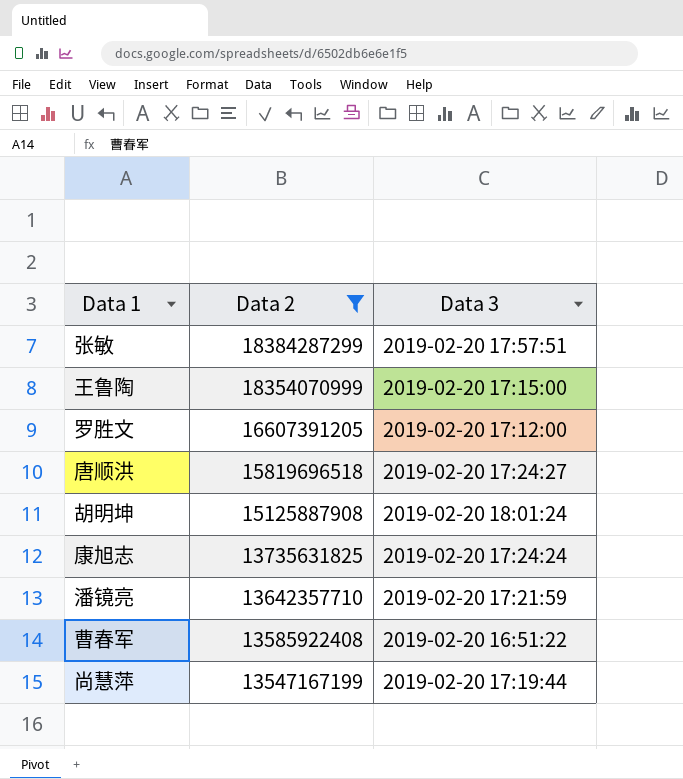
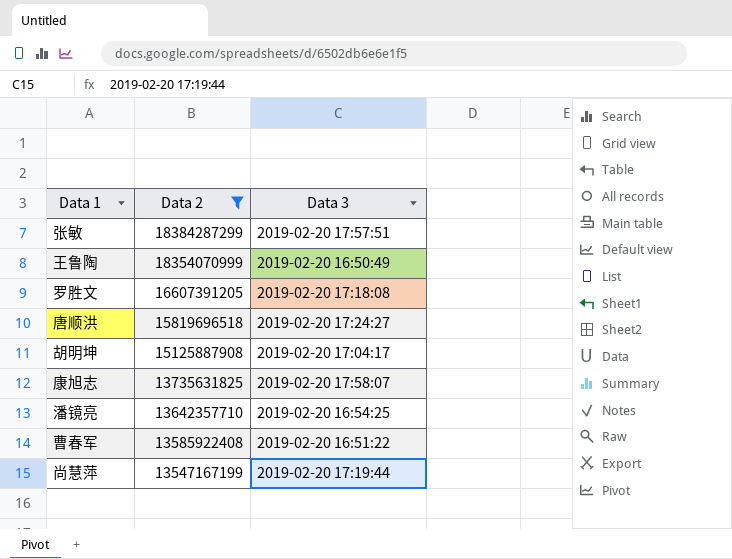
王鲁陶 | Data 3: 2019-02-20 17:15:00 -> 2019-02-20 16:50:49
罗胜文 | Data 3: 2019-02-20 17:12:00 -> 2019-02-20 17:18:08
胡明坤 | Data 3: 2019-02-20 18:01:24 -> 2019-02-20 17:04:17
康旭志 | Data 3: 2019-02-20 17:24:24 -> 2019-02-20 17:58:07
潘镜亮 | Data 3: 2019-02-20 17:21:59 -> 2019-02-20 16:54:25

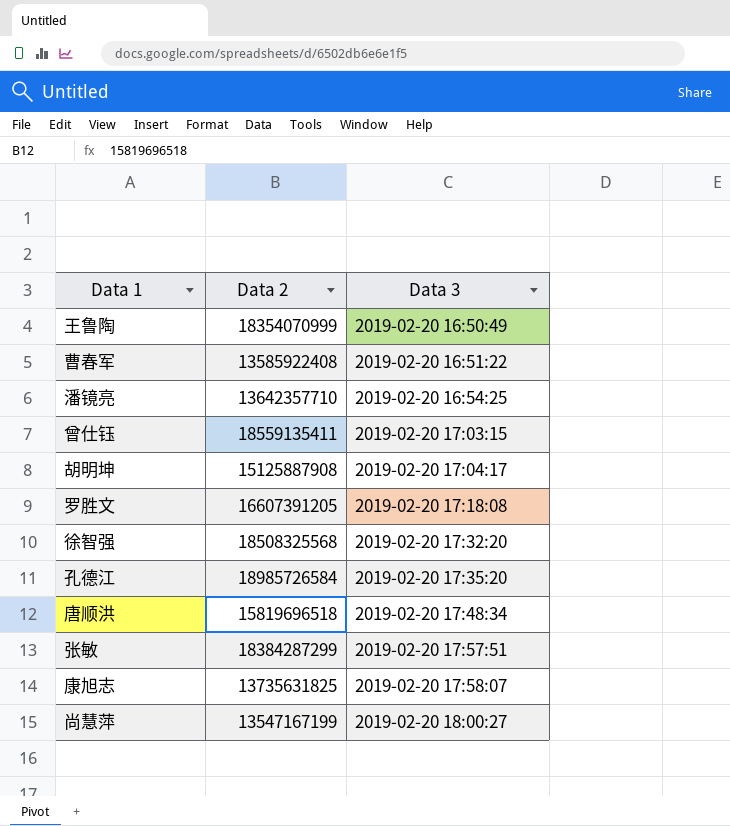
filter: Data 2 <= 18384287299 -> none
row order: Data 2 descending -> Data 3 ascending
唐顺洪 | Data 3: 2019-02-20 17:24:27 -> 2019-02-20 17:48:34
尚慧萍 | Data 3: 2019-02-20 17:19:44 -> 2019-02-20 18:00:27

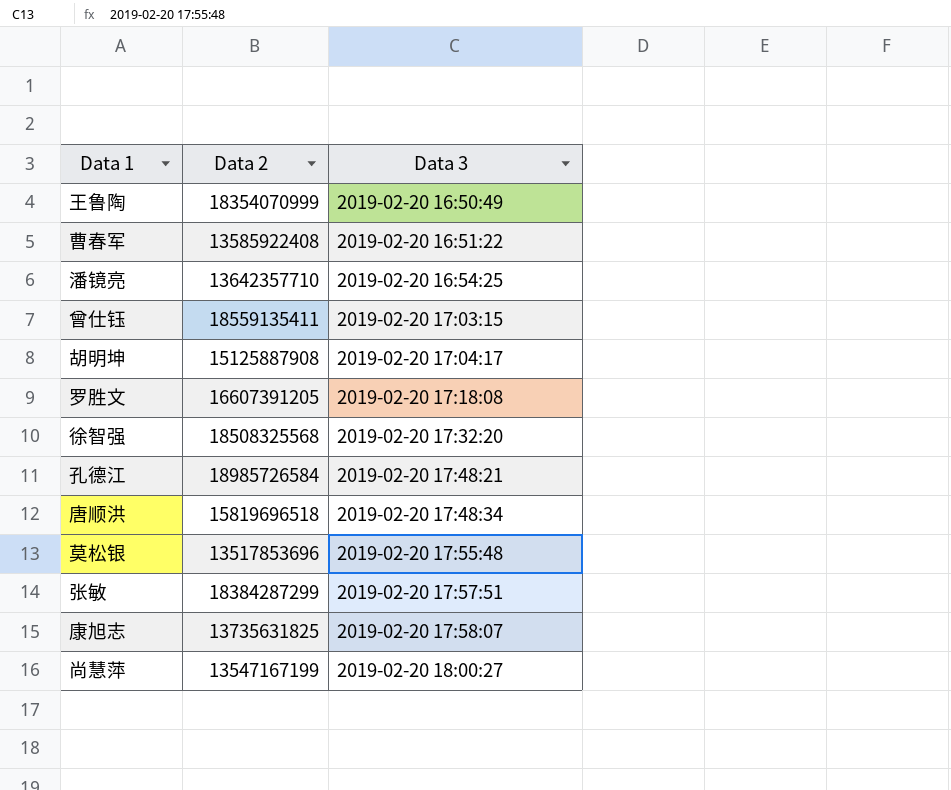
孔德江 | Data 3: 2019-02-20 17:35:20 -> 2019-02-20 17:48:21
row 莫松银: none -> 13517853696 | 2019-02-20 17:55:48

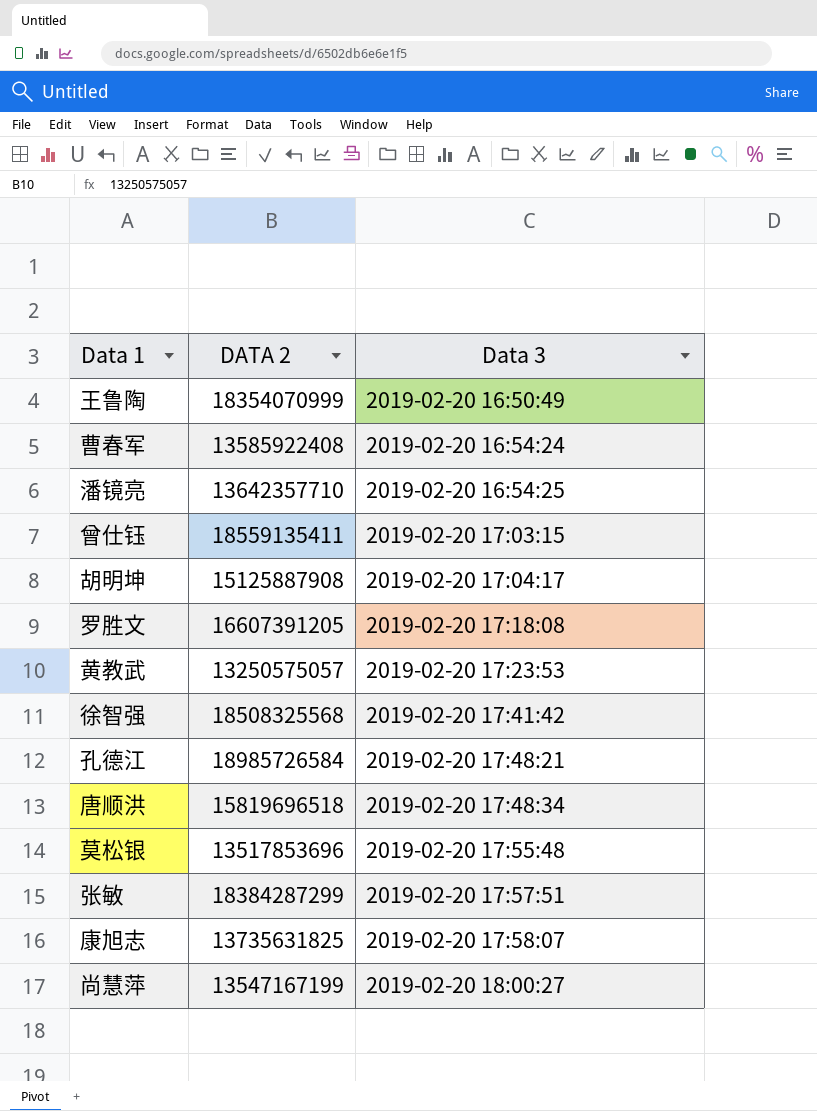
column name: Data 2 -> DATA 2
曹春军 | Data 3: 2019-02-20 16:51:22 -> 2019-02-20 16:54:24
row 黄教武: none -> 13250575057 | 2019-02-20 17:23:53
徐智强 | Data 3: 2019-02-20 17:32:20 -> 2019-02-20 17:41:42

